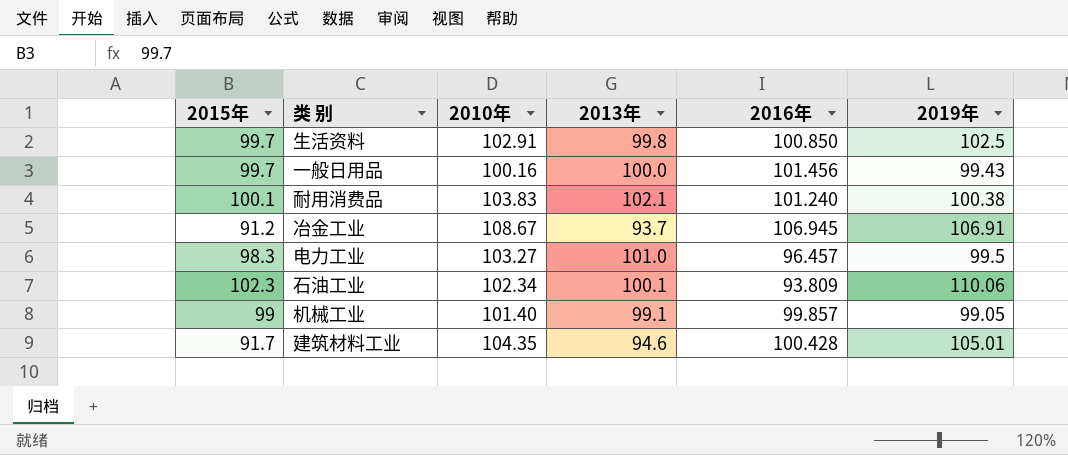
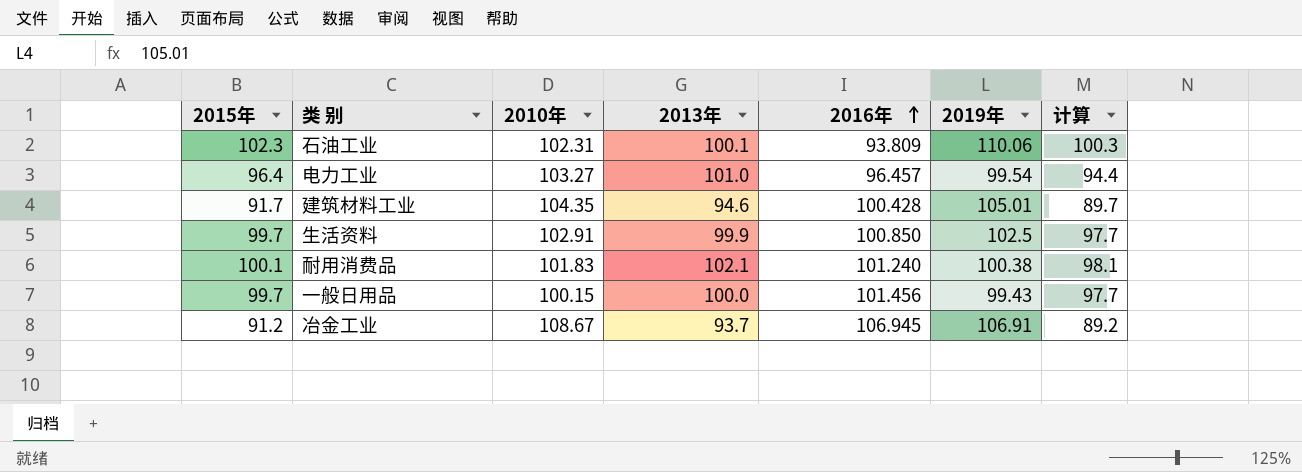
row order: none -> 2016年 ascending
column 计算 | formula: none -> [2015年] - 2
row 机械工业: 99 | 101.40 | 99.1 | 99.857 | 99.05 -> none
石油工业 | 2010年: 102.34 -> 102.31
电力工业 | 2015年: 98.3 -> 96.4
电力工业 | 2019年: 99.5 -> 99.54
生活资料 | 2013年: 99.8 -> 99.9
耐用消费品 | 2010年: 103.83 -> 101.83
一般日用品 | 2010年: 100.16 -> 100.15

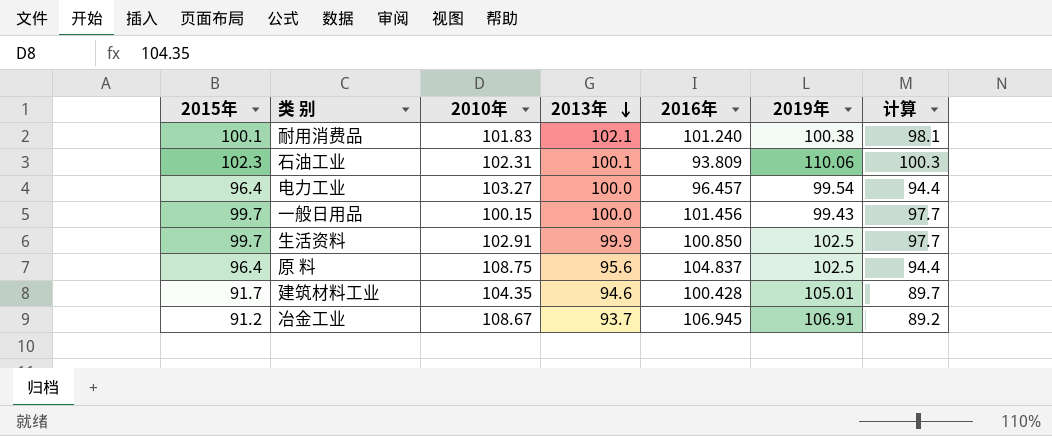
row order: 2016年 ascending -> 2013年 descending
电力工业 | 2013年: 101.0 -> 100.0
row 原 料: none -> 96.4 | 108.75 | 95.6 | 104.837 | 102.5 | 94.4

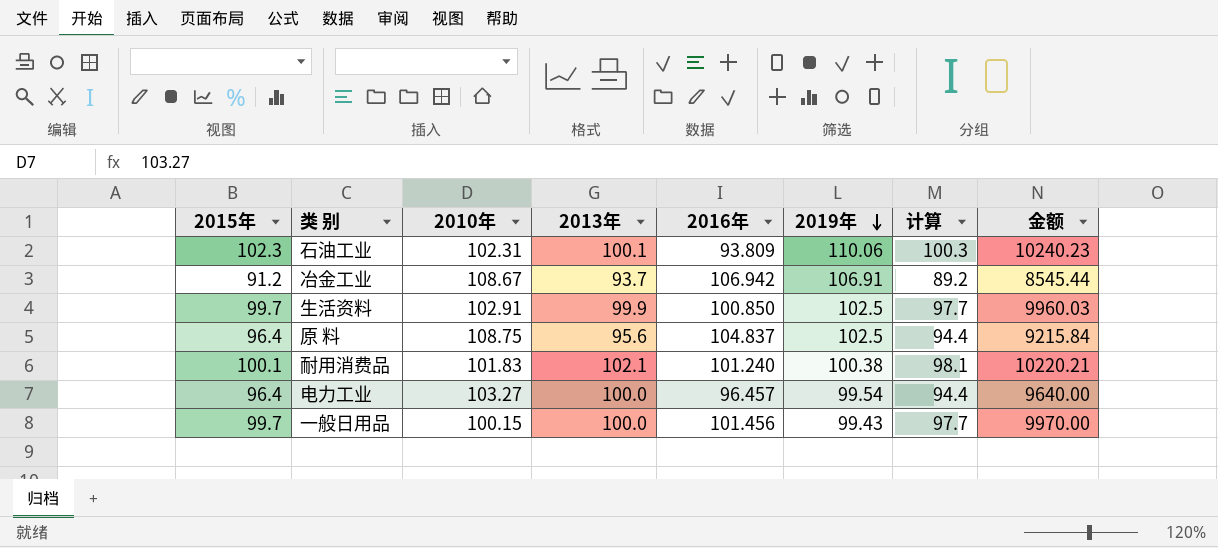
row order: 2013年 descending -> 2019年 descending
column 金额 | formula: none -> [2015年] * [2013年]
row 建筑材料工业: 91.7 | 104.35 | 94.6 | 100.428 | 105.01 | 89.7 -> none
冶金工业 | 2016年: 106.945 -> 106.942

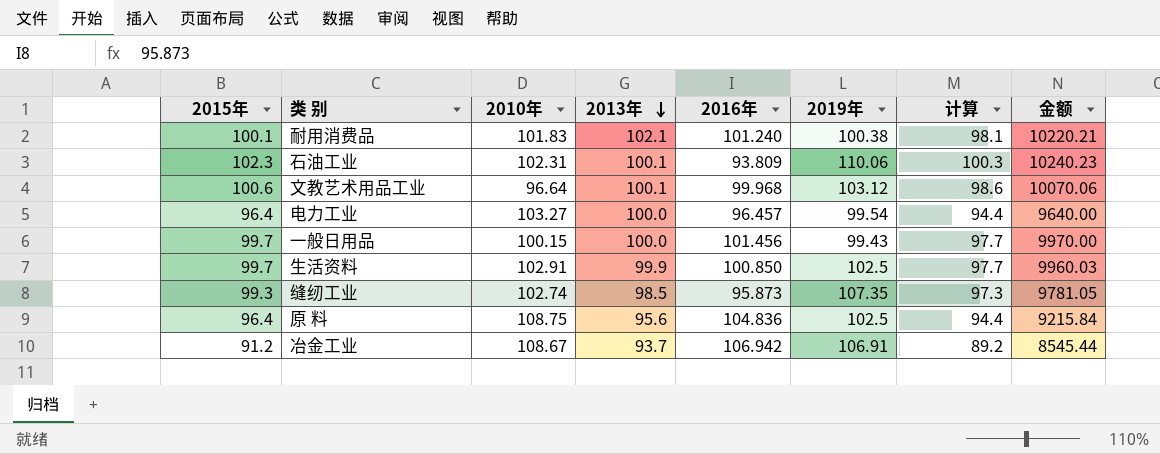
row order: 2019年 descending -> 2013年 descending
row 文教艺术用品工业: none -> 100.6 | 96.64 | 100.1 | 99.968 | 103.12 | 98.6 | 10070.06
row 缝纫工业: none -> 99.3 | 102.74 | 98.5 | 95.873 | 107.35 | 97.3 | 9781.05
原 料 | 2016年: 104.837 -> 104.836

